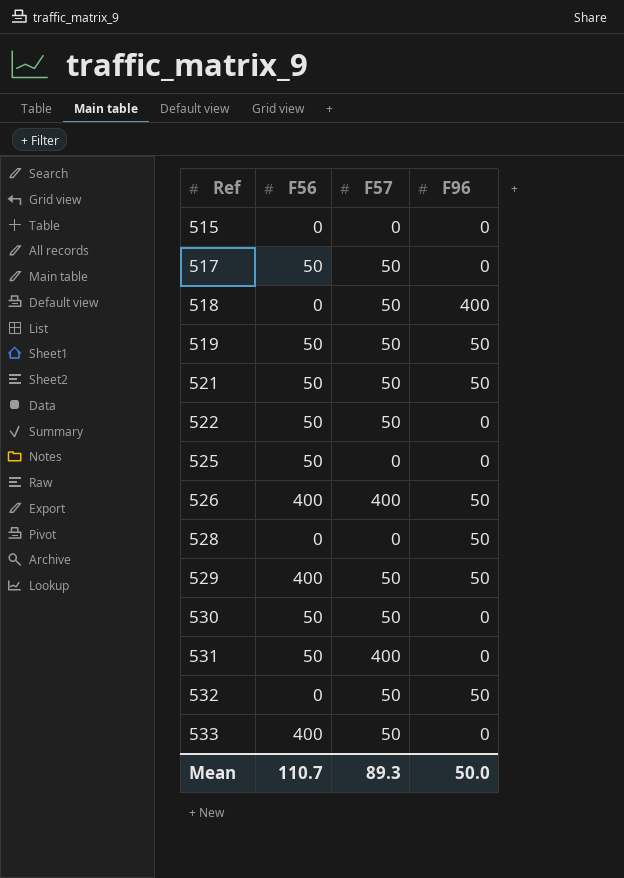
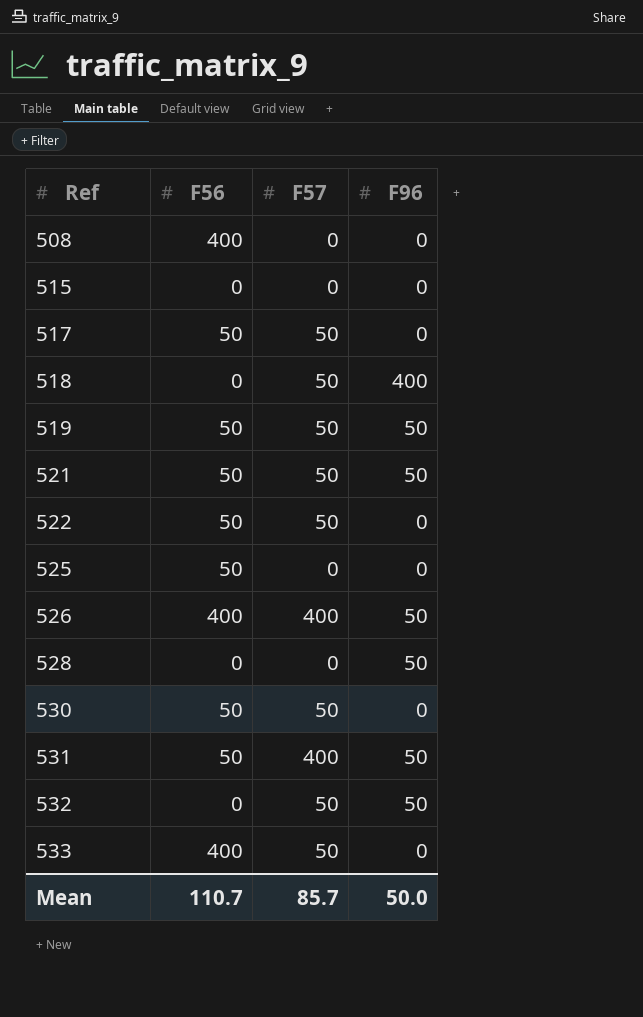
row 529: 400 | 50 | 50 -> none
row 508: none -> 400 | 0 | 0
531 | F96: 0 -> 50
Mean | F57: 89.3 -> 85.7

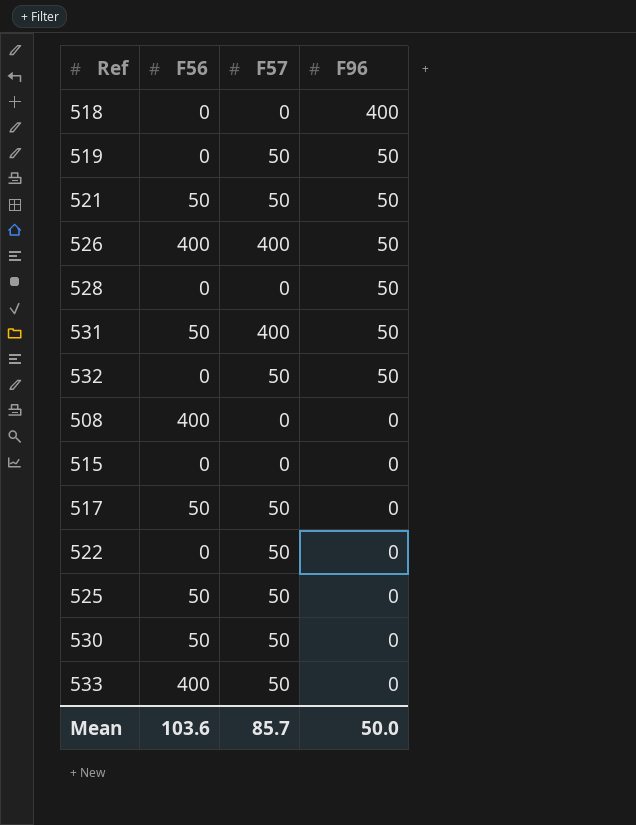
row order: Ref ascending -> F96 descending
518 | F57: 50 -> 0
519 | F56: 50 -> 0
522 | F56: 50 -> 0
525 | F57: 0 -> 50
Mean | F56: 110.7 -> 103.6

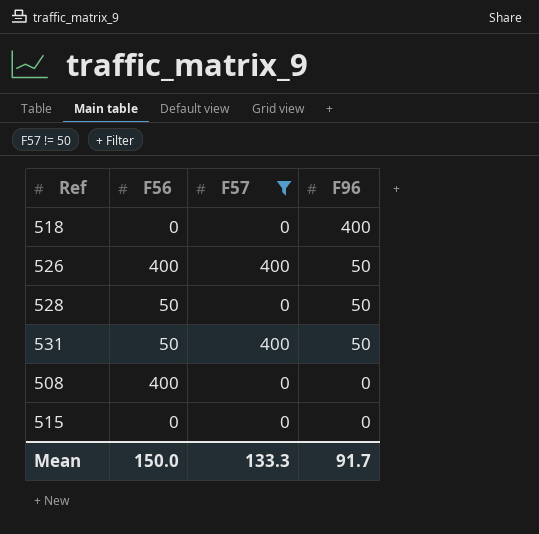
filter: none -> F57 != 50
528 | F56: 0 -> 50
Mean | F56: 103.6 -> 150.0
Mean | F57: 85.7 -> 133.3
Mean | F96: 50.0 -> 91.7

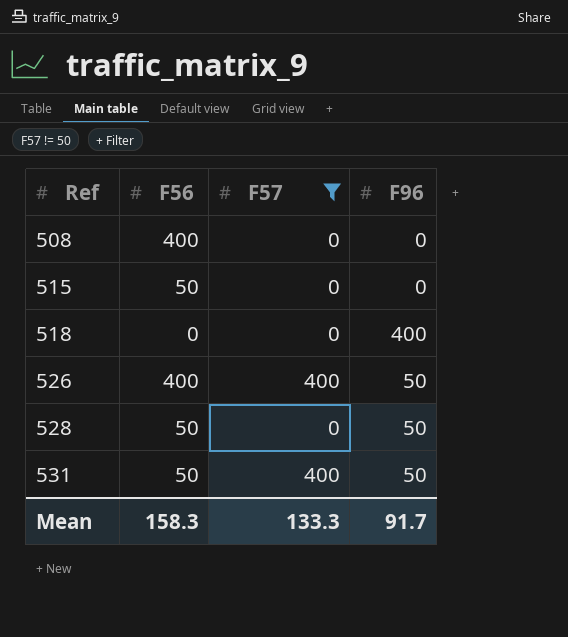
row order: F96 descending -> Ref ascending
515 | F56: 0 -> 50
Mean | F56: 150.0 -> 158.3

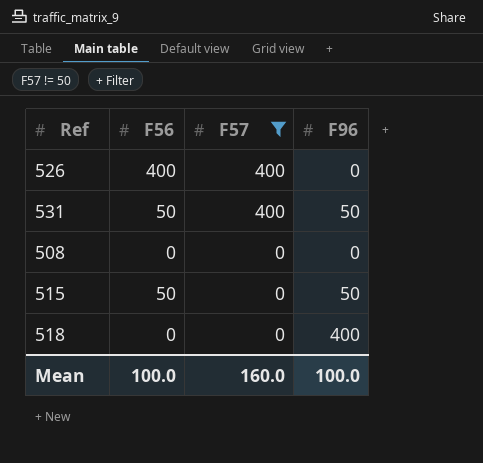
row order: Ref ascending -> F57 descending
row 528: 50 | 0 | 50 -> none
526 | F96: 50 -> 0
508 | F56: 400 -> 0
515 | F96: 0 -> 50
Mean | F56: 158.3 -> 100.0
Mean | F57: 133.3 -> 160.0
Mean | F96: 91.7 -> 100.0

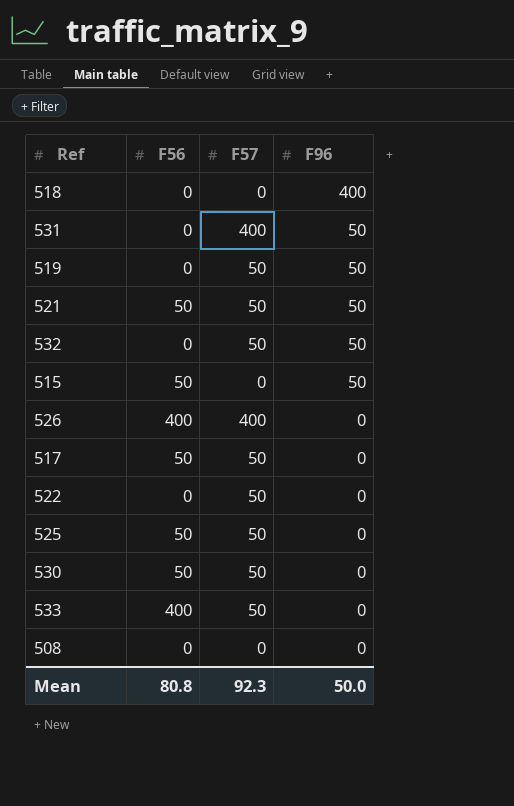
filter: F57 != 50 -> none
row order: F57 descending -> F96 descending
531 | F56: 50 -> 0
Mean | F56: 100.0 -> 80.8
Mean | F57: 160.0 -> 92.3
Mean | F96: 100.0 -> 50.0

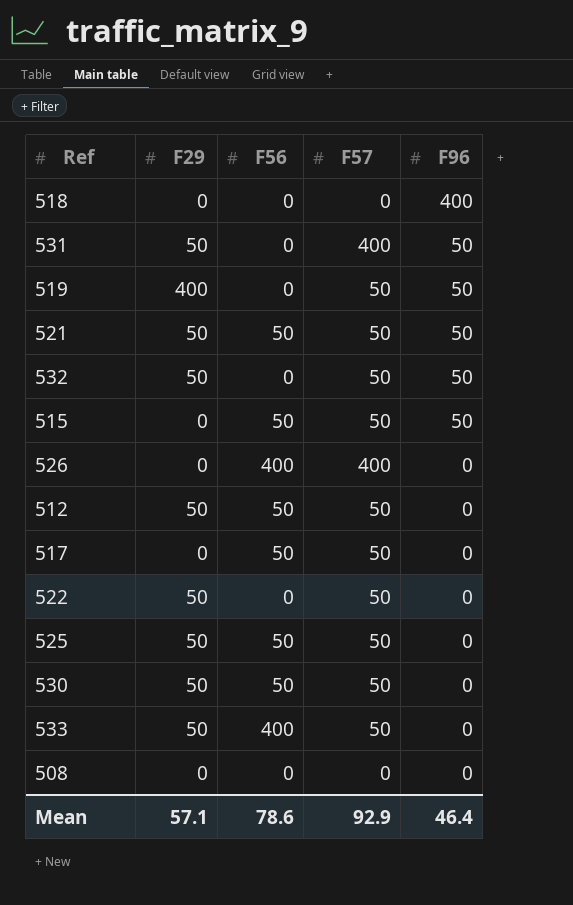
column F29 | position: none -> 2
515 | F57: 0 -> 50
row 512: none -> 50 | 50 | 50 | 0
Mean | F56: 80.8 -> 78.6
Mean | F57: 92.3 -> 92.9
Mean | F96: 50.0 -> 46.4

